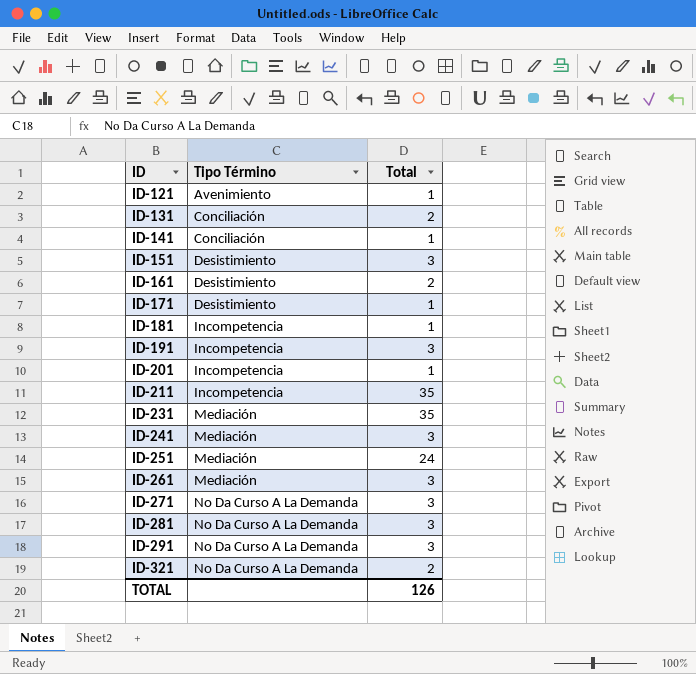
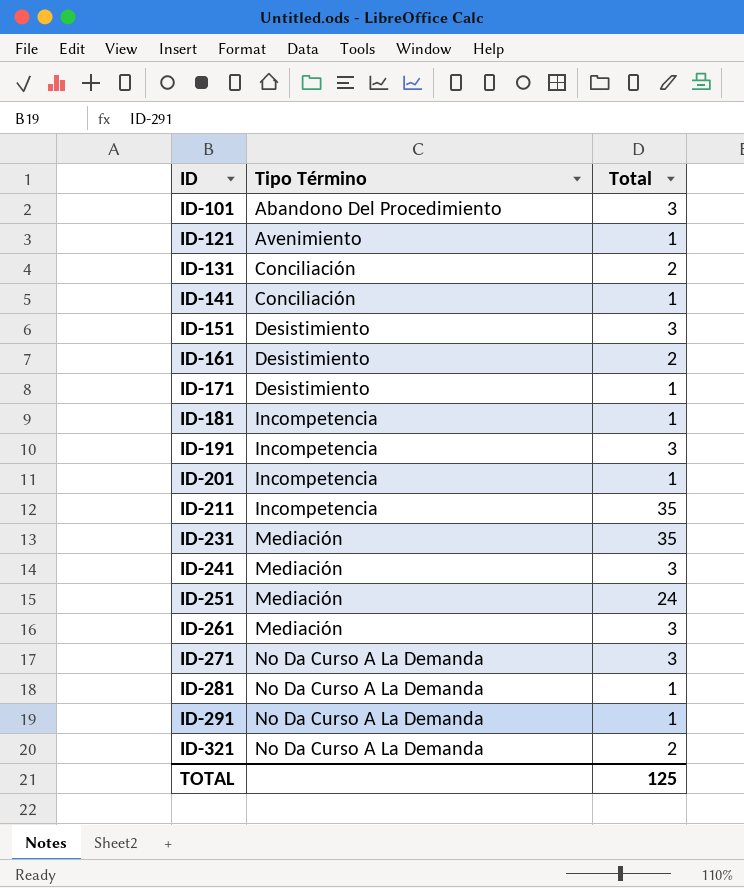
row ID-101: none -> Abandono Del Procedimiento | 3
ID-281 | Total: 3 -> 1
ID-291 | Total: 3 -> 1
TOTAL | Total: 126 -> 125

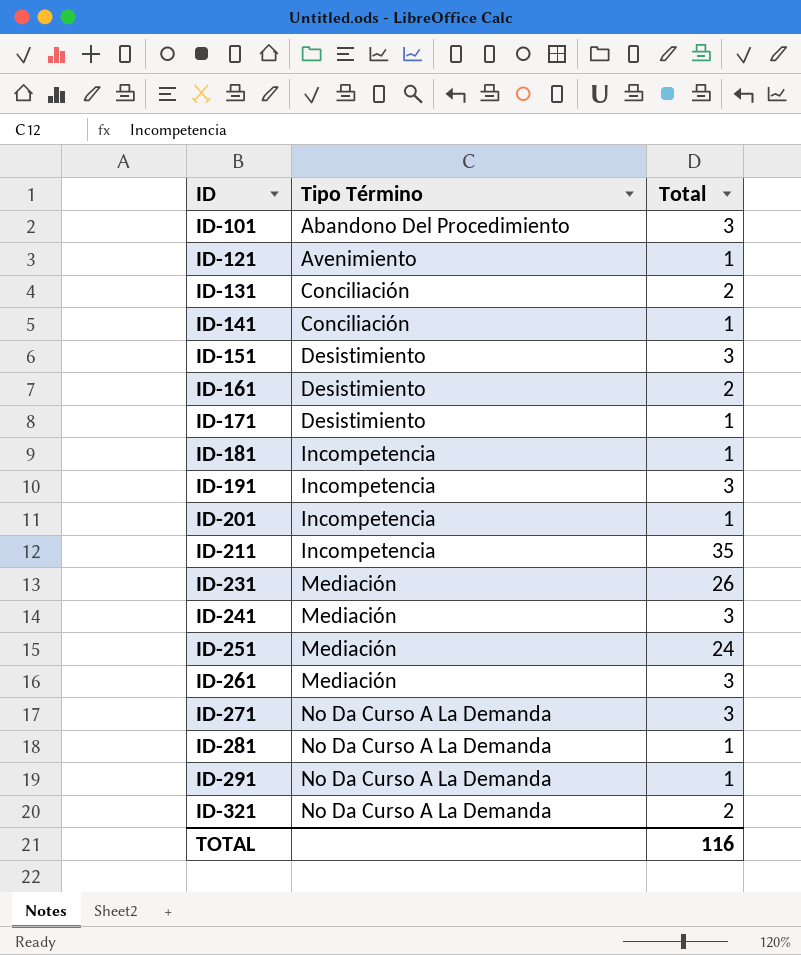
ID-231 | Total: 35 -> 26
TOTAL | Total: 125 -> 116

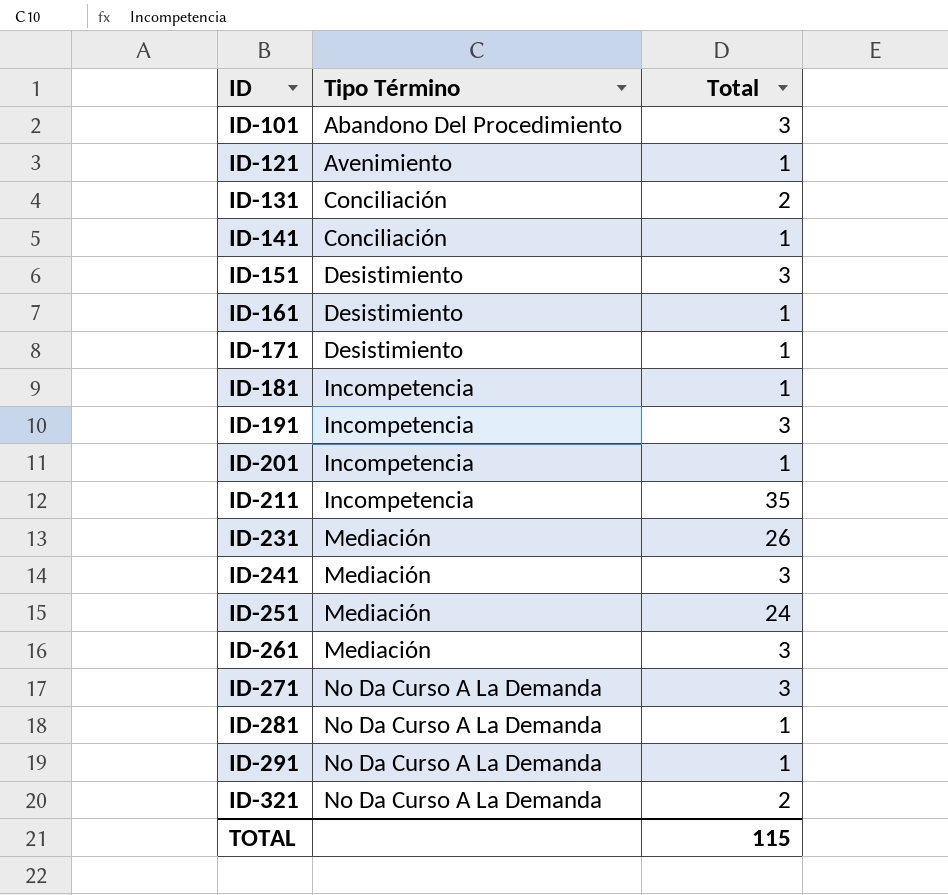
ID-161 | Total: 2 -> 1
TOTAL | Total: 116 -> 115

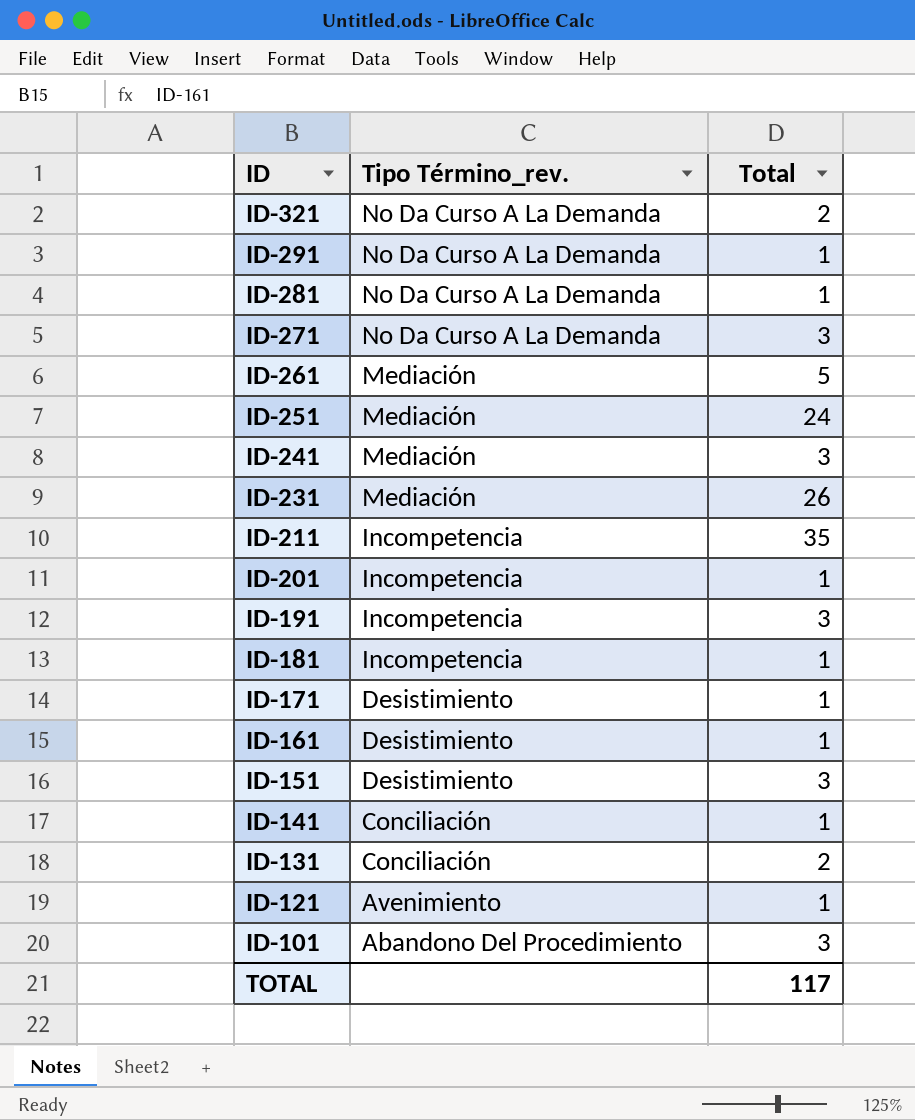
row order: ID ascending -> ID descending
column name: Tipo Término -> Tipo Término_rev.
ID-261 | Total: 3 -> 5
TOTAL | Total: 115 -> 117

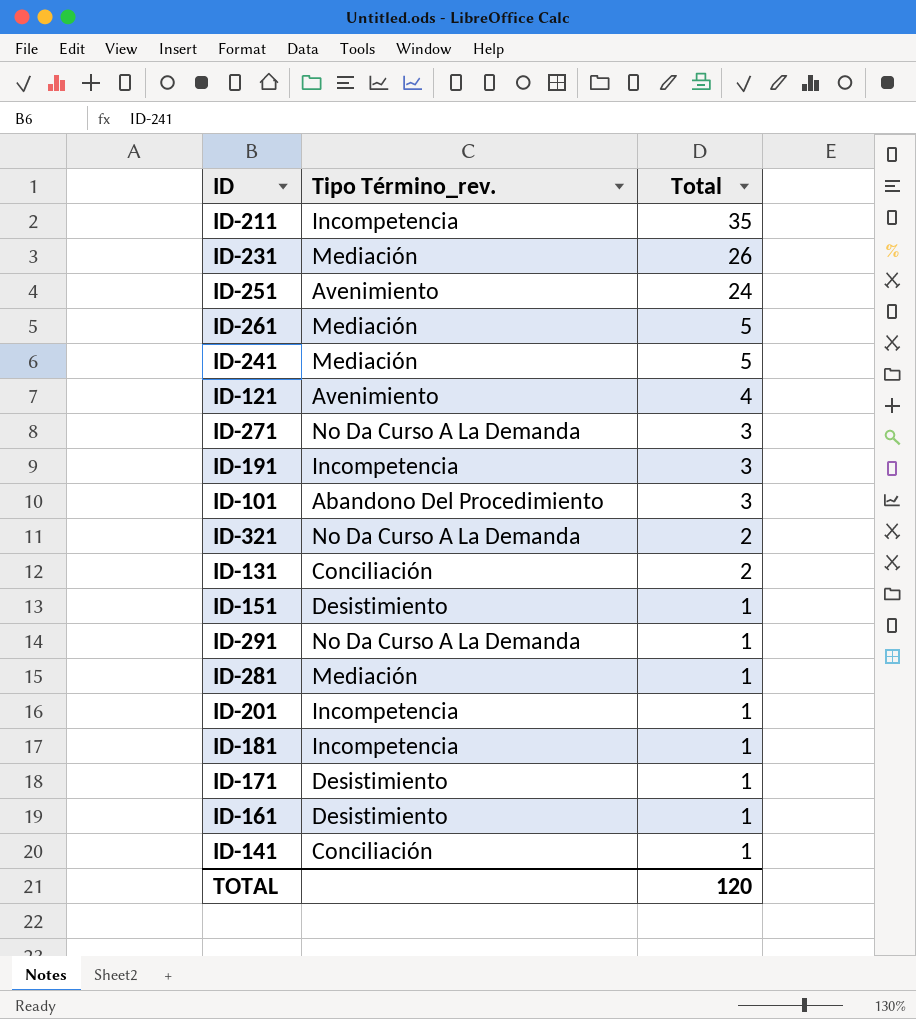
row order: ID descending -> Total descending
ID-251 | Tipo Término_rev.: Mediación -> Avenimiento
ID-241 | Total: 3 -> 5
ID-121 | Total: 1 -> 4
ID-151 | Total: 3 -> 1
ID-281 | Tipo Término_rev.: No Da Curso A La Demanda -> Mediación
TOTAL | Total: 117 -> 120

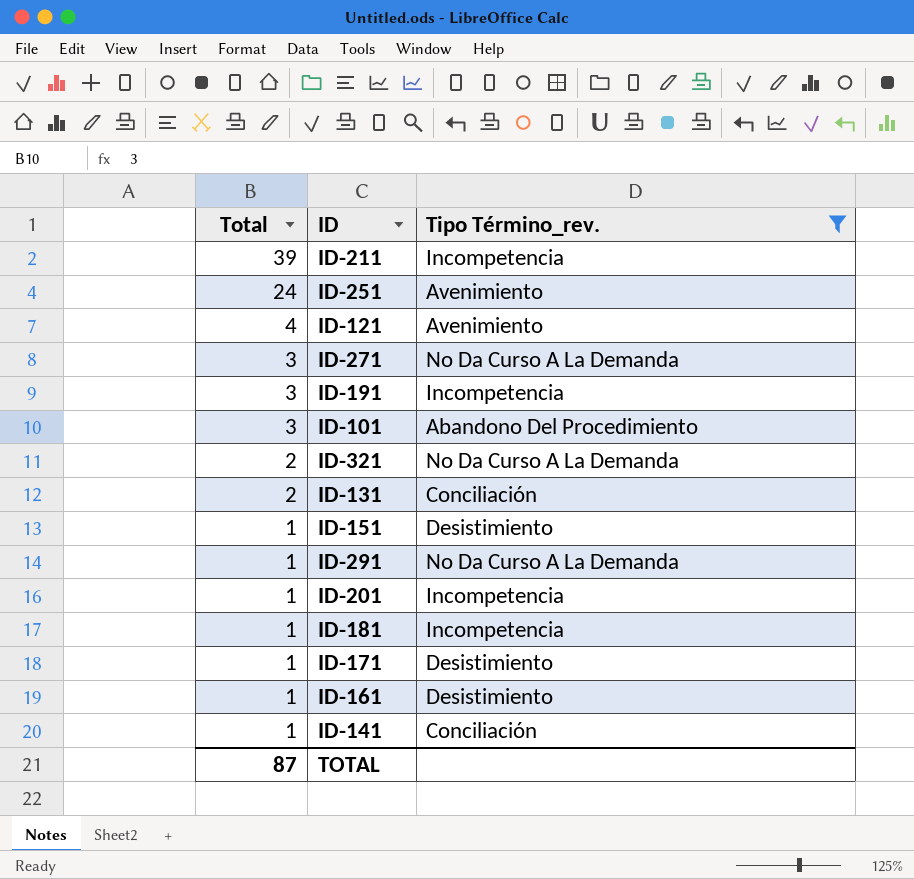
filter: none -> Tipo Término_rev. != Mediación
column Total | position: 3 -> 1
ID-211 | Total: 35 -> 39
TOTAL | Total: 120 -> 87

